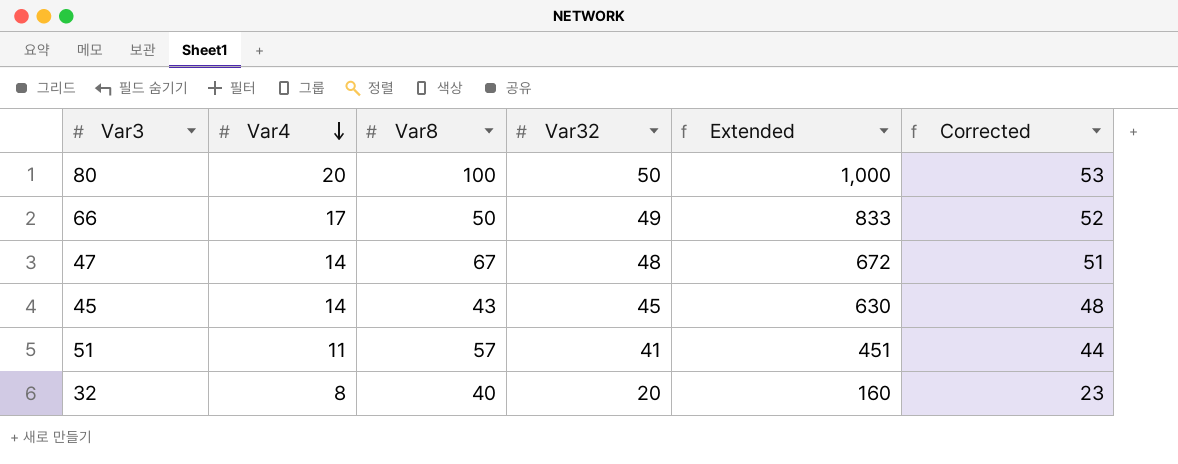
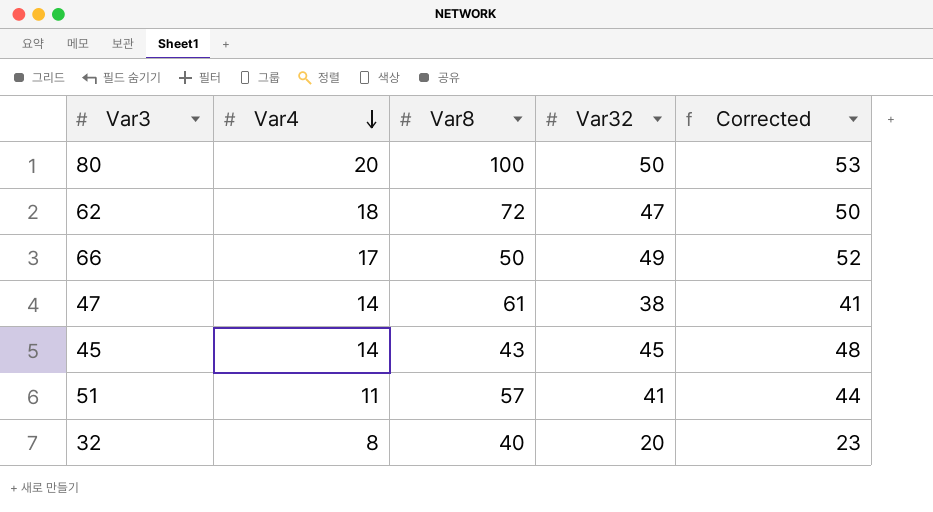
column Extended | formula: [Var4] * [Var32] -> none
row 62: none -> 18 | 72 | 47 | 50
47 | Var8: 67 -> 61
47 | Var32: 48 -> 38
47 | Corrected: 51 -> 41

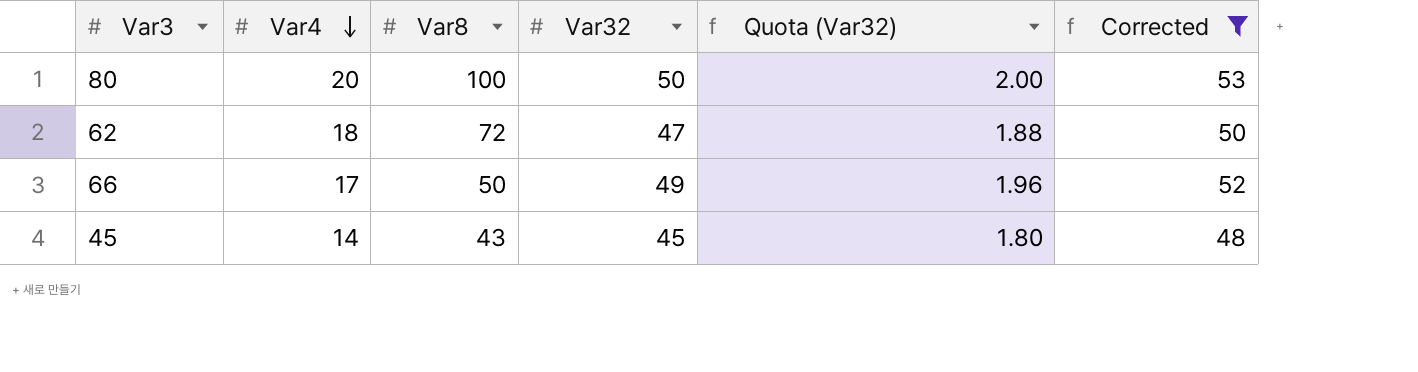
filter: none -> Corrected >= 48
column Quota (Var32) | formula: none -> [Var32] * 0.04

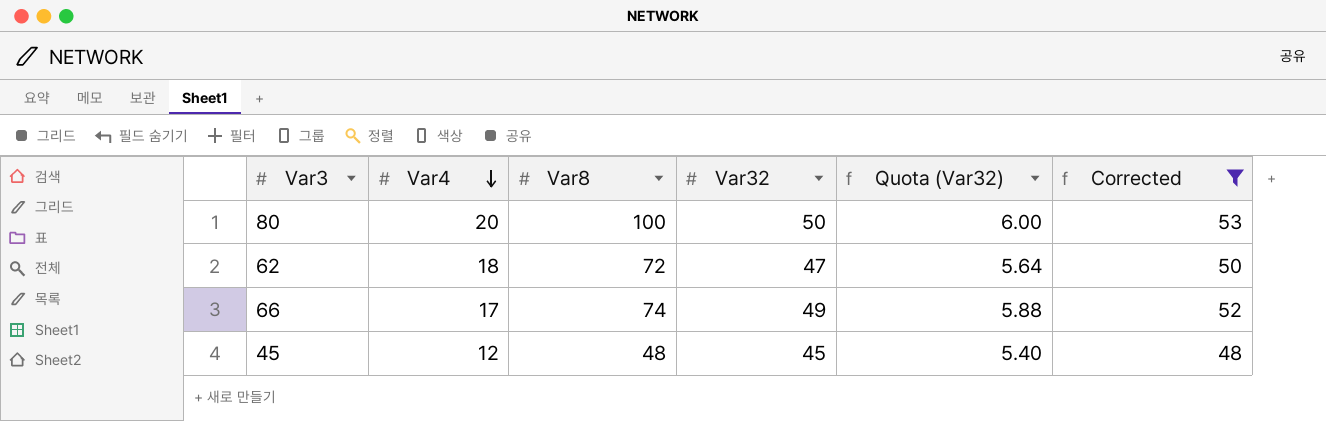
column Quota (Var32) | formula: [Var32] * 0.04 -> [Var32] * 0.12
66 | Var8: 50 -> 74
45 | Var4: 14 -> 12
45 | Var8: 43 -> 48

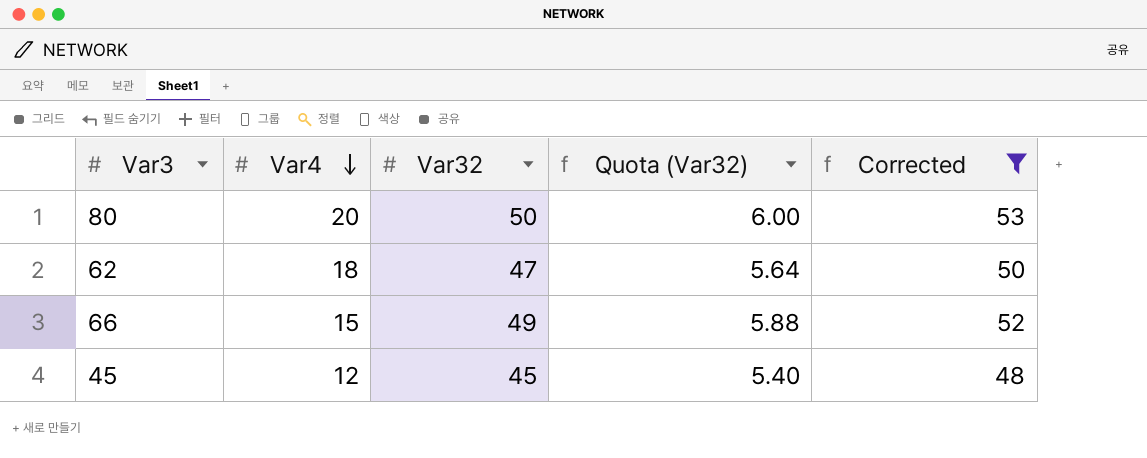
column Var8 | position: 3 -> none
66 | Var4: 17 -> 15

